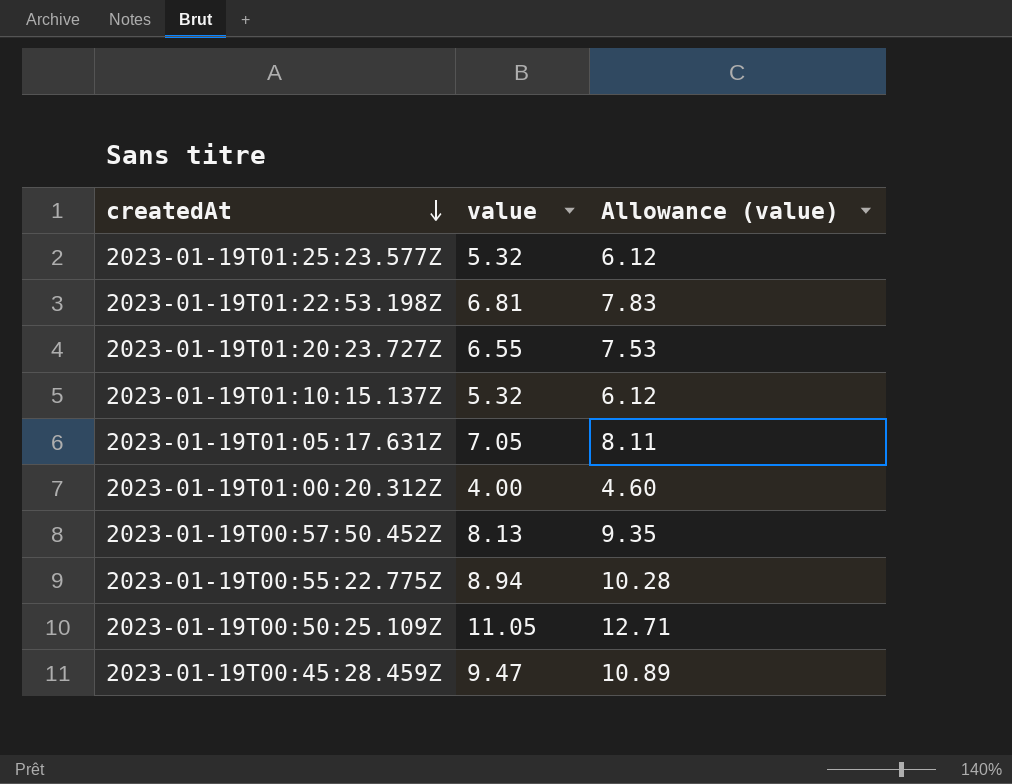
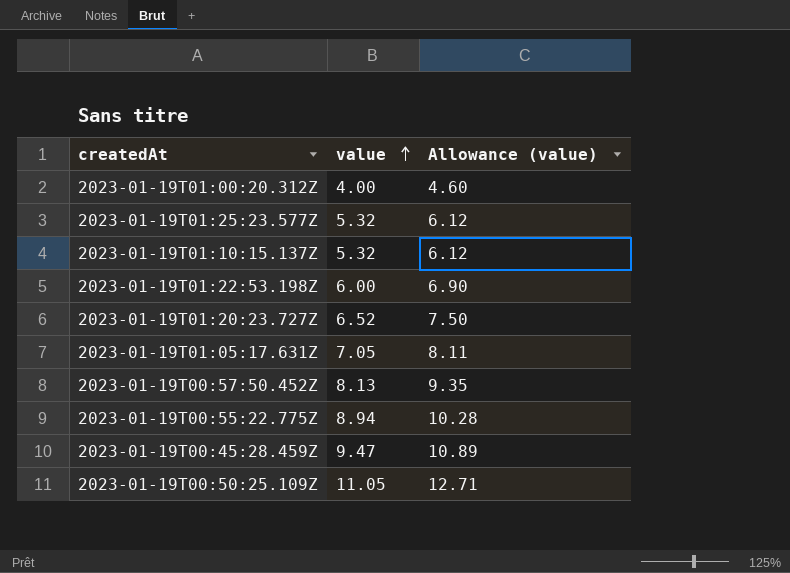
row order: createdAt descending -> value ascending
2023-01-19T01:22:53.198Z | value: 6.81 -> 6.00
2023-01-19T01:22:53.198Z | Allowance (value): 7.83 -> 6.90
2023-01-19T01:20:23.727Z | value: 6.55 -> 6.52
2023-01-19T01:20:23.727Z | Allowance (value): 7.53 -> 7.50

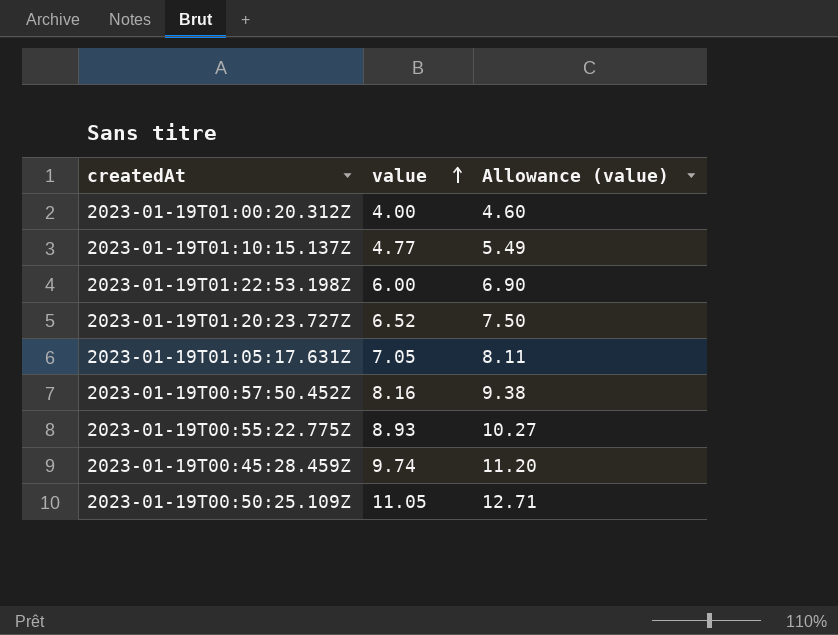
row 2023-01-19T01:25:23.577Z: 5.32 | 6.12 -> none
2023-01-19T01:10:15.137Z | value: 5.32 -> 4.77
2023-01-19T01:10:15.137Z | Allowance (value): 6.12 -> 5.49
2023-01-19T00:57:50.452Z | value: 8.13 -> 8.16
2023-01-19T00:57:50.452Z | Allowance (value): 9.35 -> 9.38
2023-01-19T00:55:22.775Z | value: 8.94 -> 8.93
2023-01-19T00:55:22.775Z | Allowance (value): 10.28 -> 10.27
2023-01-19T00:45:28.459Z | value: 9.47 -> 9.74
2023-01-19T00:45:28.459Z | Allowance (value): 10.89 -> 11.20

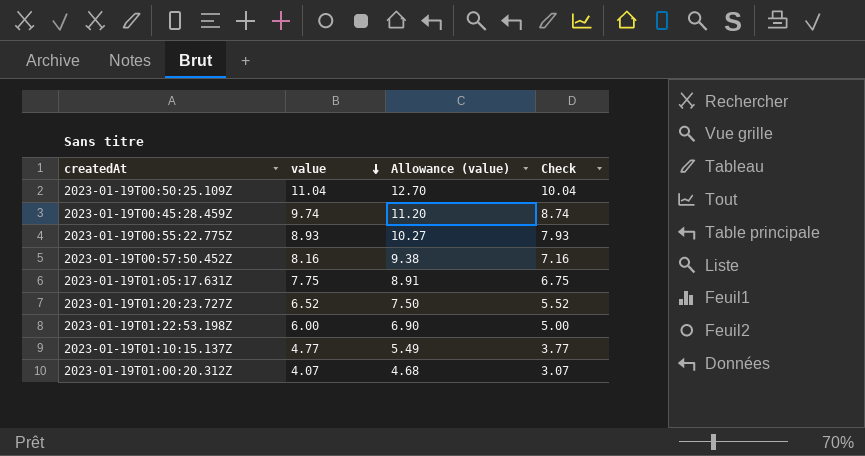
row order: value ascending -> value descending
column Check | formula: none -> [value] - 1
2023-01-19T00:50:25.109Z | value: 11.05 -> 11.04
2023-01-19T00:50:25.109Z | Allowance (value): 12.71 -> 12.70
2023-01-19T01:05:17.631Z | value: 7.05 -> 7.75
2023-01-19T01:05:17.631Z | Allowance (value): 8.11 -> 8.91
2023-01-19T01:00:20.312Z | value: 4.00 -> 4.07
2023-01-19T01:00:20.312Z | Allowance (value): 4.60 -> 4.68

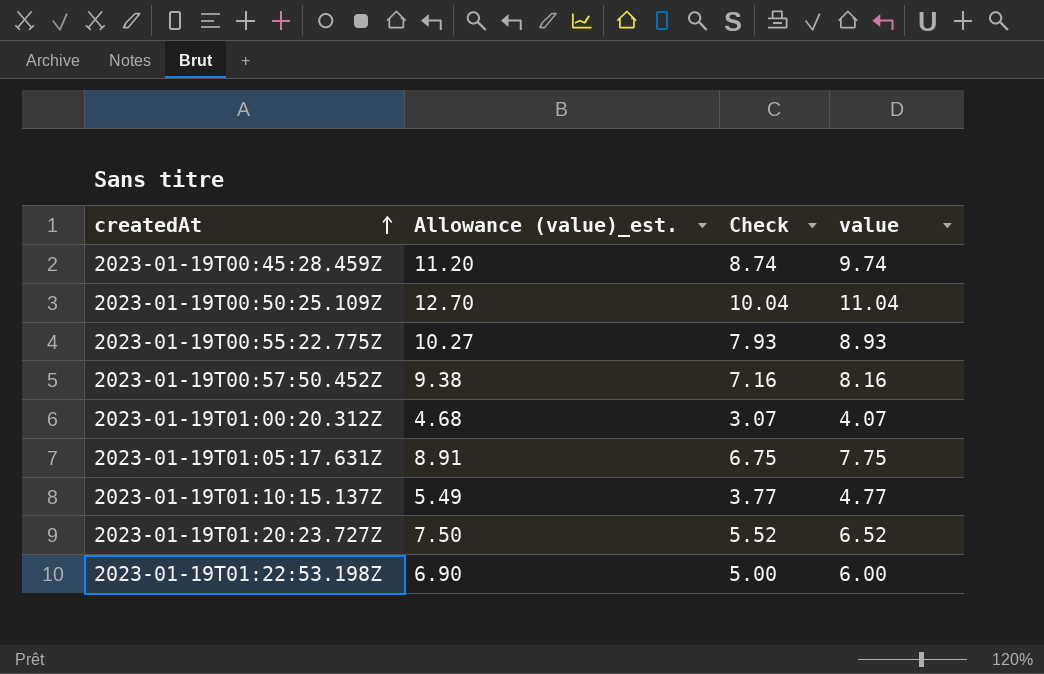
row order: value descending -> createdAt ascending
column name: Allowance (value) -> Allowance (value)_est.
column value | position: 2 -> 4

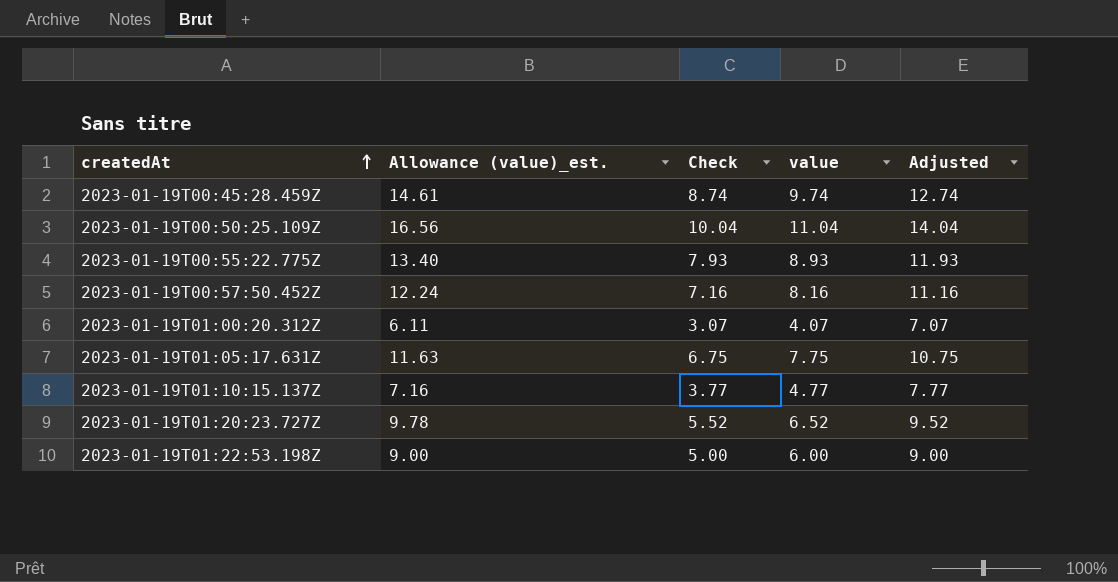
column Allowance (value)_est. | formula: [value] * 1.15 -> [value] * 1.5
column Adjusted | formula: none -> [value] + 3

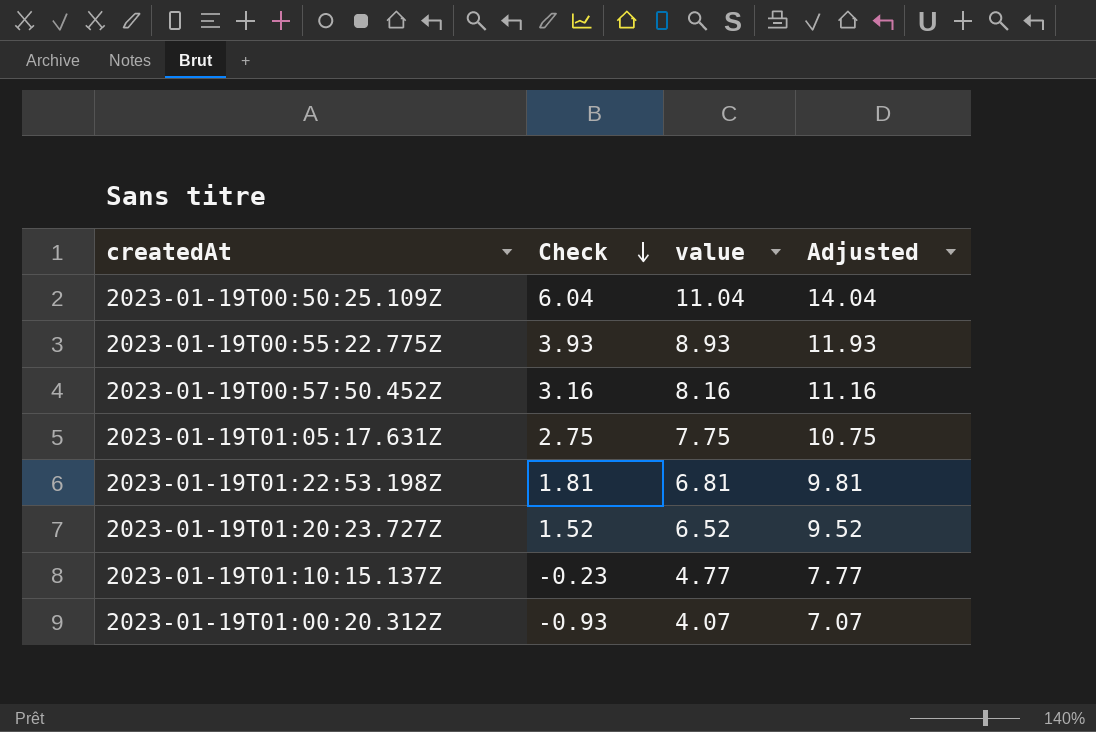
row order: createdAt ascending -> Check descending
column Allowance (value)_est. | formula: [value] * 1.5 -> none
column Check | formula: [value] - 1 -> [value] - 5
row 2023-01-19T00:45:28.459Z: 14.61 | 8.74 | 9.74 | 12.74 -> none
2023-01-19T01:22:53.198Z | value: 6.00 -> 6.81
2023-01-19T01:22:53.198Z | Adjusted: 9.00 -> 9.81

